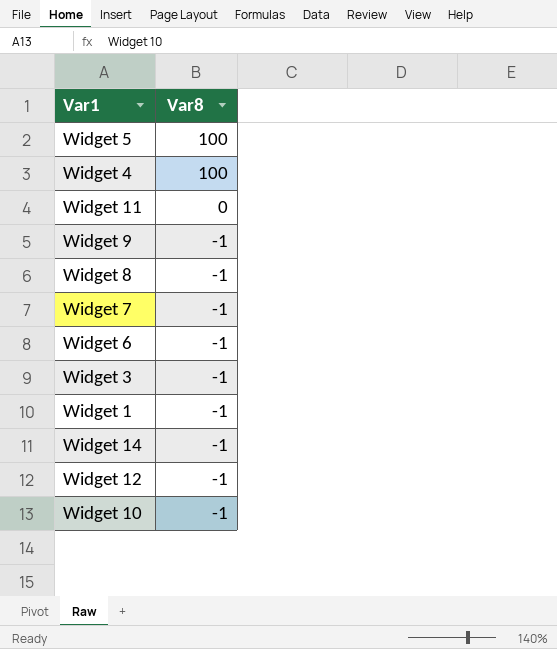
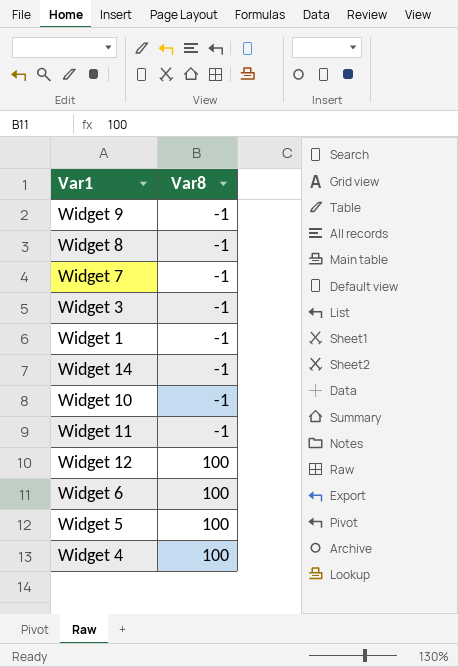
row order: Var8 descending -> Var8 ascending
Widget 11 | Var8: 0 -> -1
Widget 12 | Var8: -1 -> 100
Widget 6 | Var8: -1 -> 100

